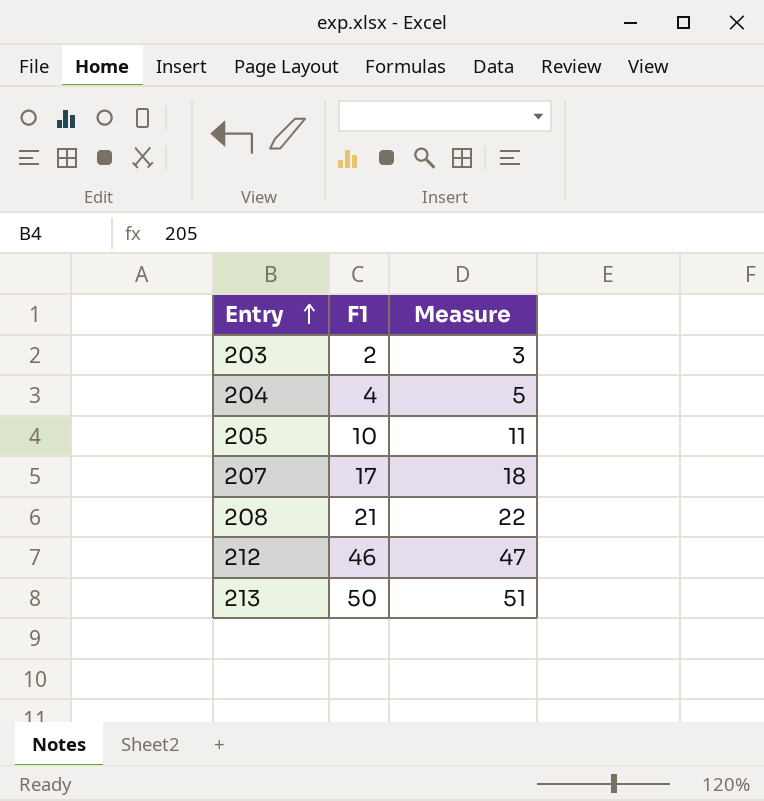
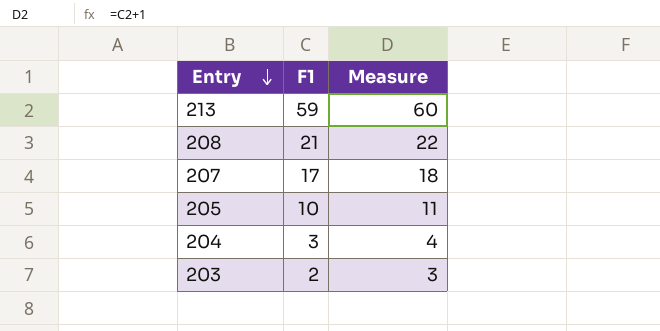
row order: Entry ascending -> Entry descending
row 212: 46 | 47 -> none
213 | F1: 50 -> 59
213 | Measure: 51 -> 60
204 | F1: 4 -> 3
204 | Measure: 5 -> 4

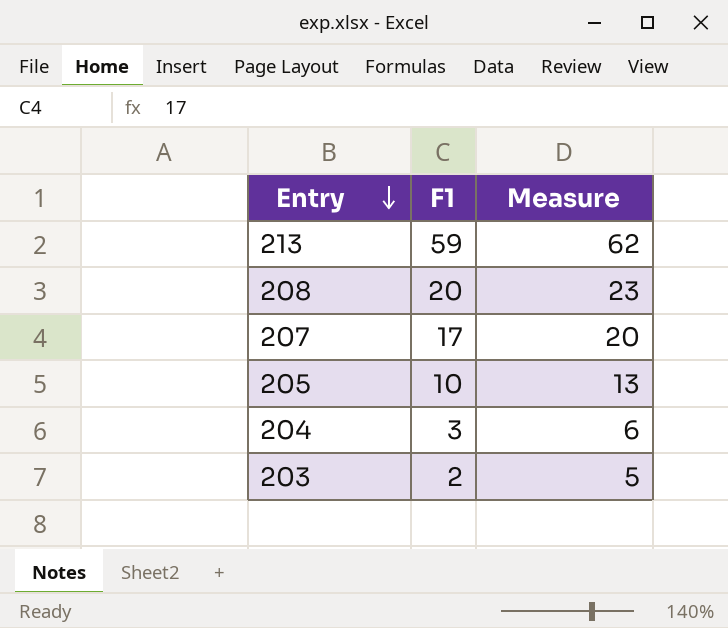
column Measure | formula: [F1] + 1 -> [F1] + 3
208 | F1: 21 -> 20

